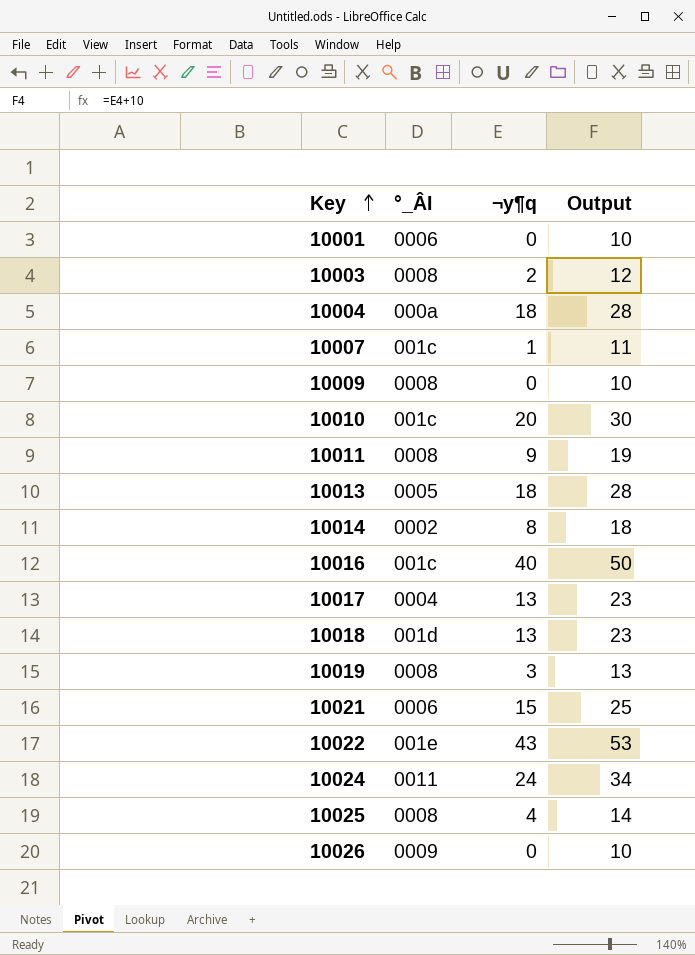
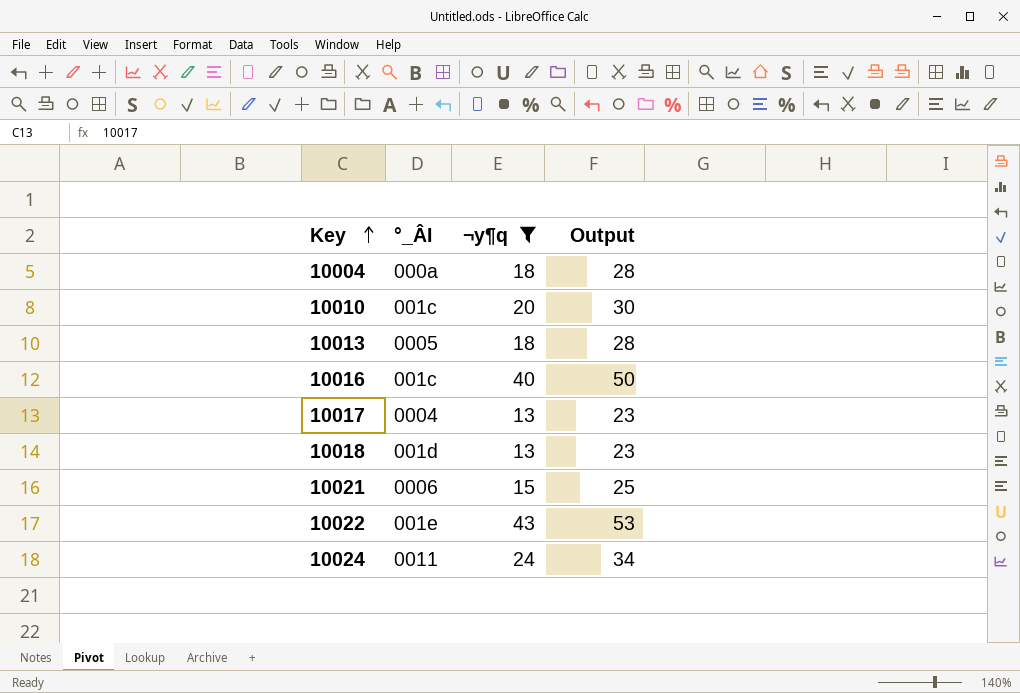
filter: none -> ¬y¶q >= 13

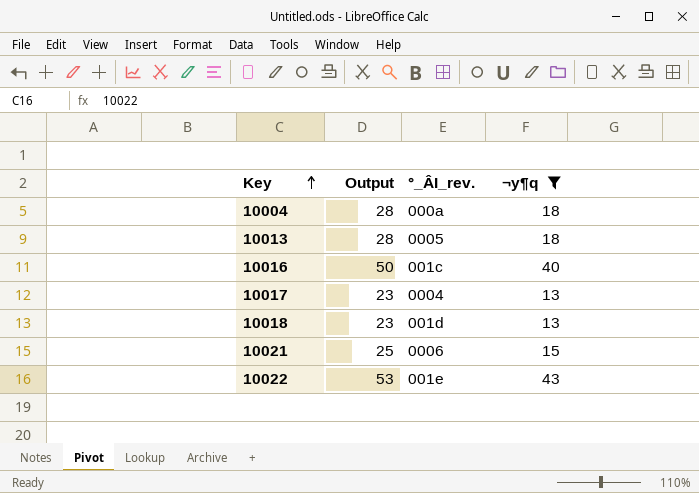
column Output | position: 4 -> 2
column name: °_ÂI -> °_ÂI_rev.
row 10010: 001c | 20 | 30 -> none
row 10024: 0011 | 24 | 34 -> none

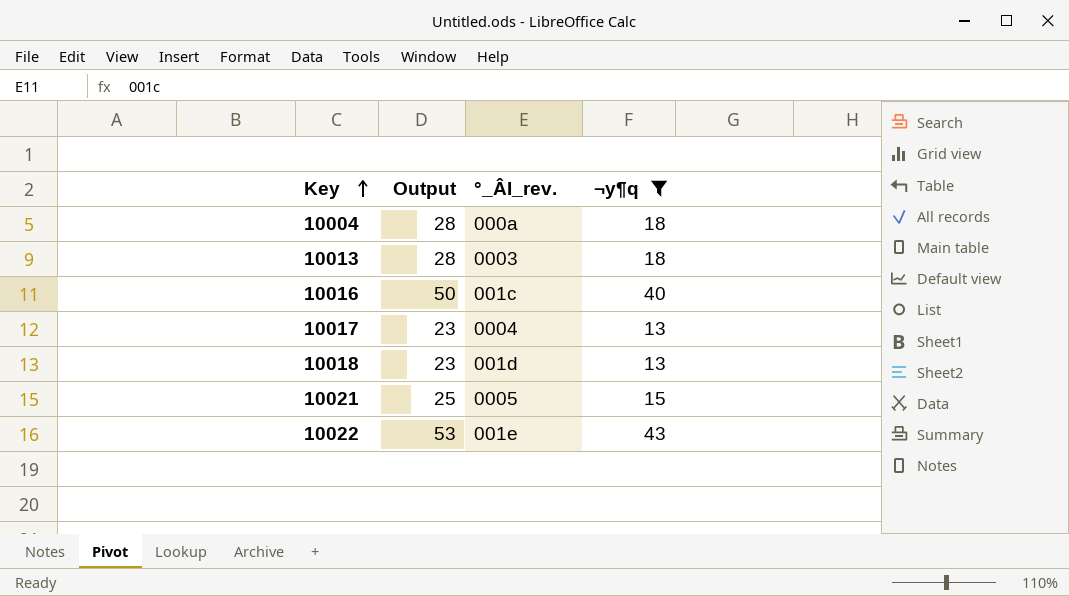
10013 | °_ÂI_rev.: 0005 -> 0003
10021 | °_ÂI_rev.: 0006 -> 0005

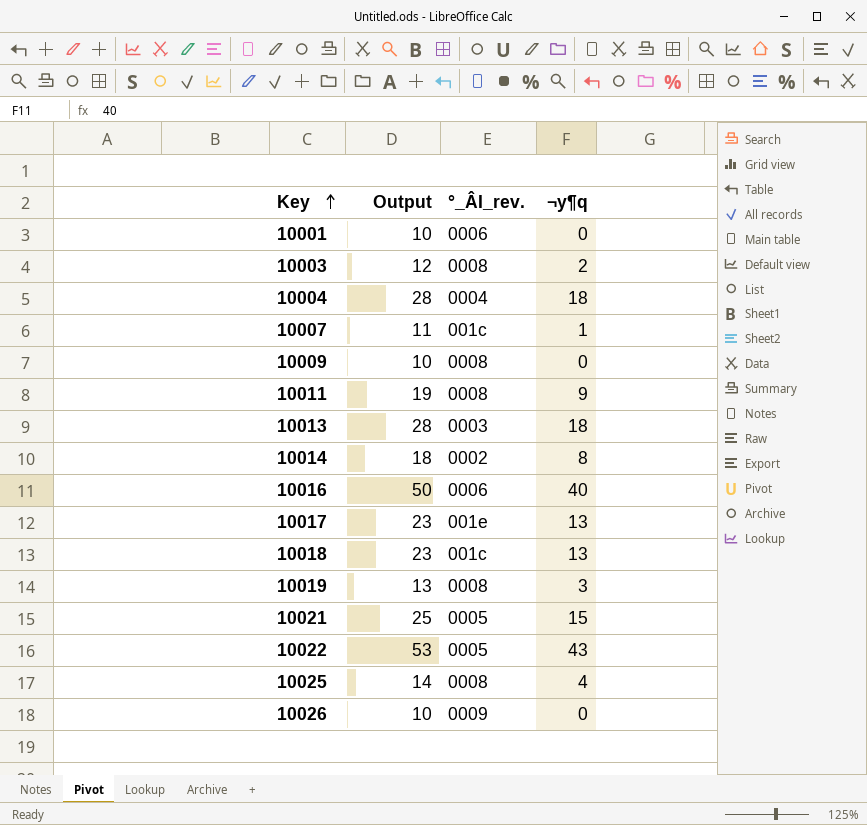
filter: ¬y¶q >= 13 -> none
10004 | °_ÂI_rev.: 000a -> 0004
10016 | °_ÂI_rev.: 001c -> 0006
10017 | °_ÂI_rev.: 0004 -> 001e
10018 | °_ÂI_rev.: 001d -> 001c
10022 | °_ÂI_rev.: 001e -> 0005

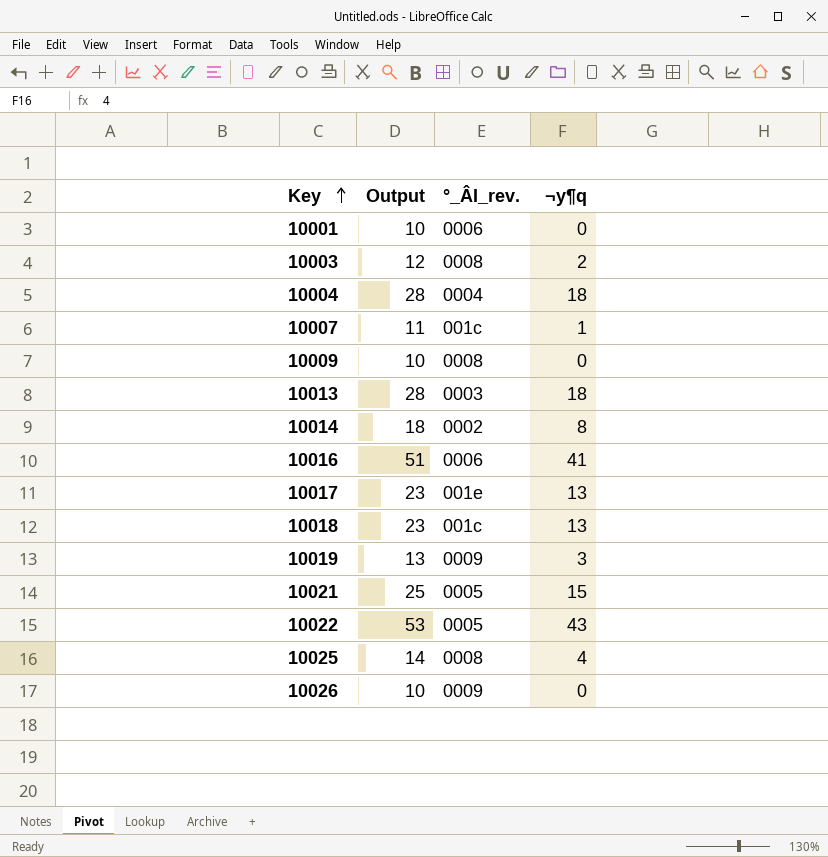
row 10011: 19 | 0008 | 9 -> none
10016 | Output: 50 -> 51
10016 | ¬y¶q: 40 -> 41
10019 | °_ÂI_rev.: 0008 -> 0009

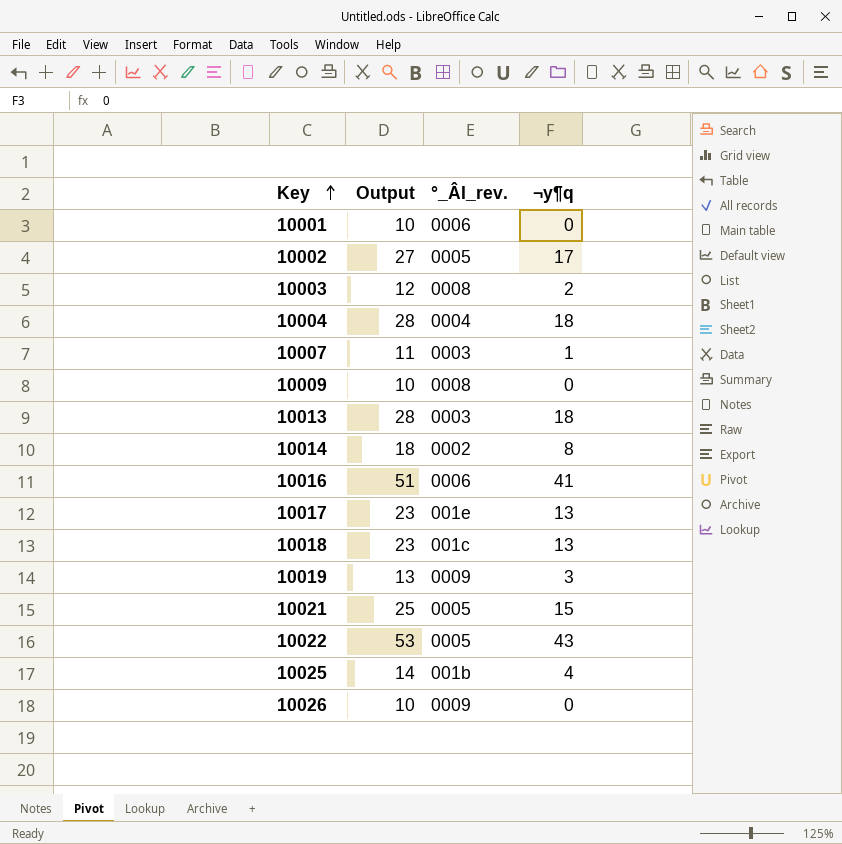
row 10002: none -> 27 | 0005 | 17
10007 | °_ÂI_rev.: 001c -> 0003
10025 | °_ÂI_rev.: 0008 -> 001b

